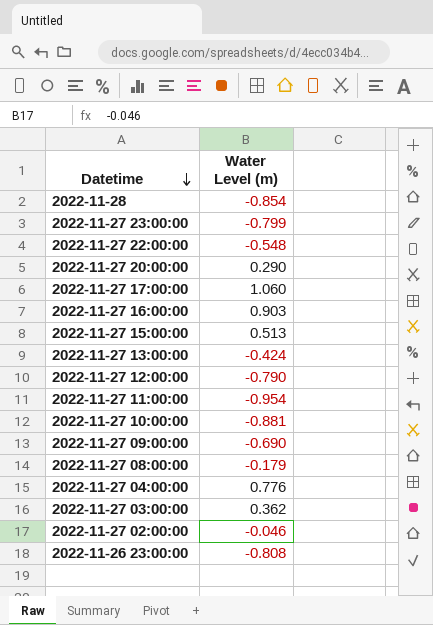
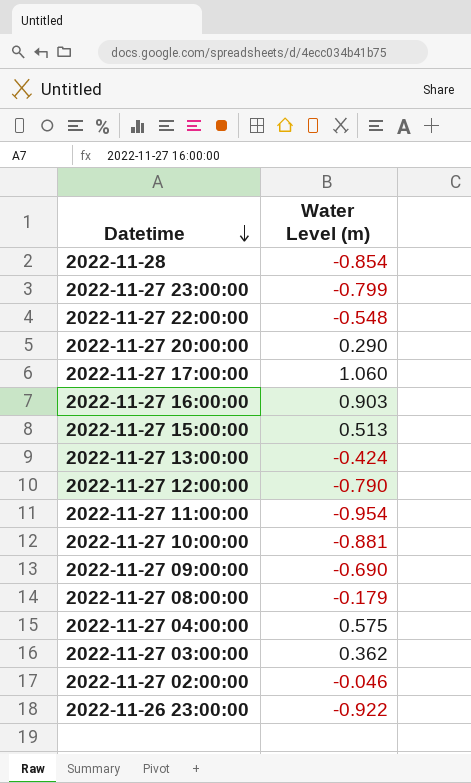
2022-11-27 04:00:00 | Water Level (m): 0.776 -> 0.575
2022-11-26 23:00:00 | Water Level (m): -0.808 -> -0.922

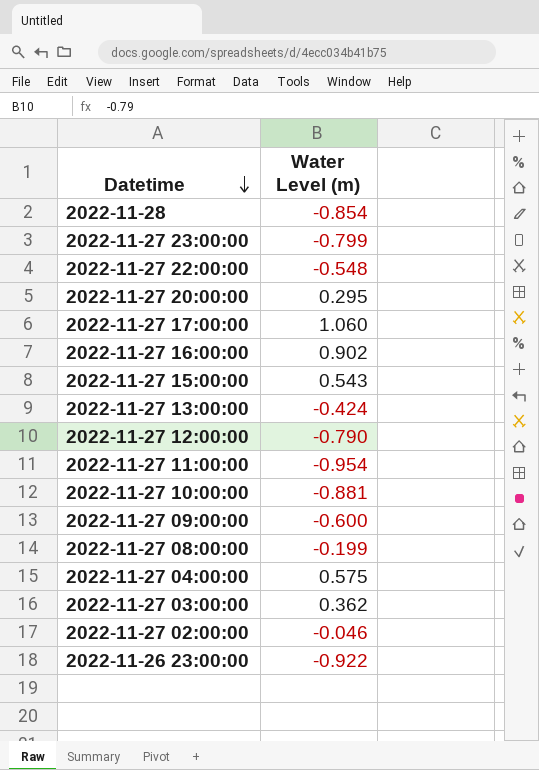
2022-11-27 20:00:00 | Water Level (m): 0.290 -> 0.295
2022-11-27 16:00:00 | Water Level (m): 0.903 -> 0.902
2022-11-27 15:00:00 | Water Level (m): 0.513 -> 0.543
2022-11-27 09:00:00 | Water Level (m): -0.690 -> -0.600
2022-11-27 08:00:00 | Water Level (m): -0.179 -> -0.199

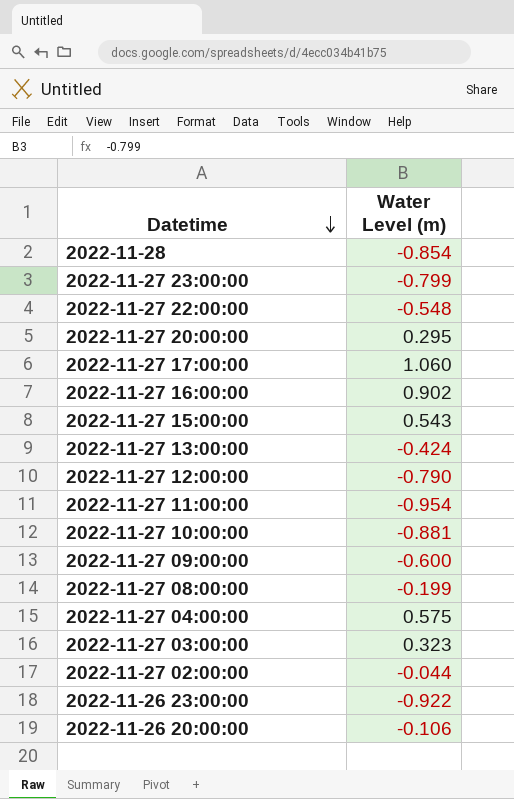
2022-11-27 03:00:00 | Water Level (m): 0.362 -> 0.323
2022-11-27 02:00:00 | Water Level (m): -0.046 -> -0.044
row 2022-11-26 20:00:00: none -> -0.106

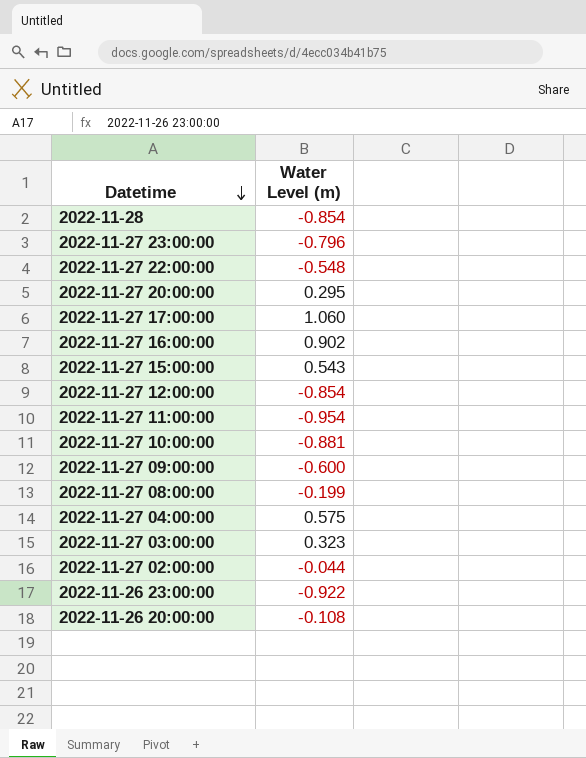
row 2022-11-27 13:00:00: -0.424 -> none
2022-11-27 23:00:00 | Water Level (m): -0.799 -> -0.796
2022-11-27 12:00:00 | Water Level (m): -0.790 -> -0.854
2022-11-26 20:00:00 | Water Level (m): -0.106 -> -0.108

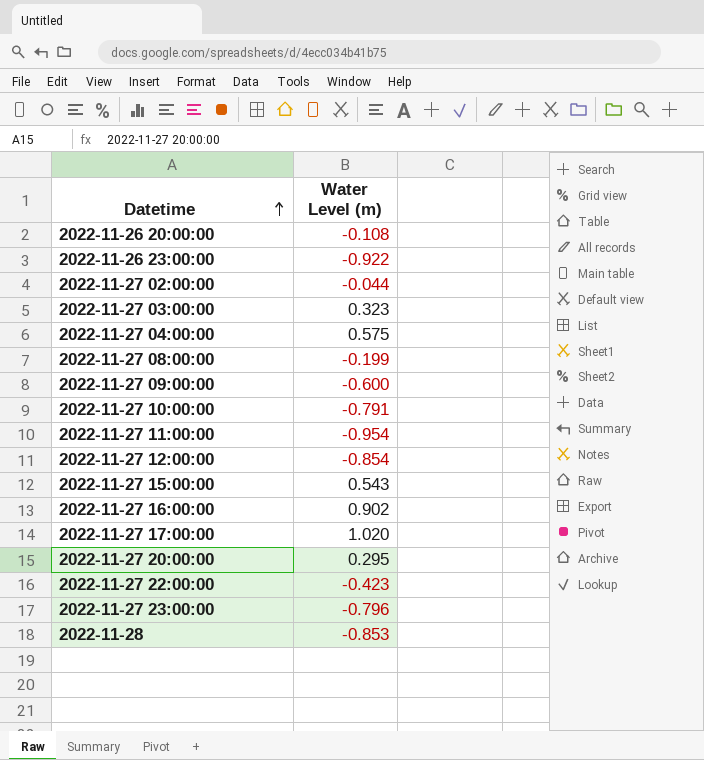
row order: Datetime descending -> Datetime ascending
2022-11-27 10:00:00 | Water Level (m): -0.881 -> -0.791
2022-11-27 17:00:00 | Water Level (m): 1.060 -> 1.020
2022-11-27 22:00:00 | Water Level (m): -0.548 -> -0.423
2022-11-28 | Water Level (m): -0.854 -> -0.853

